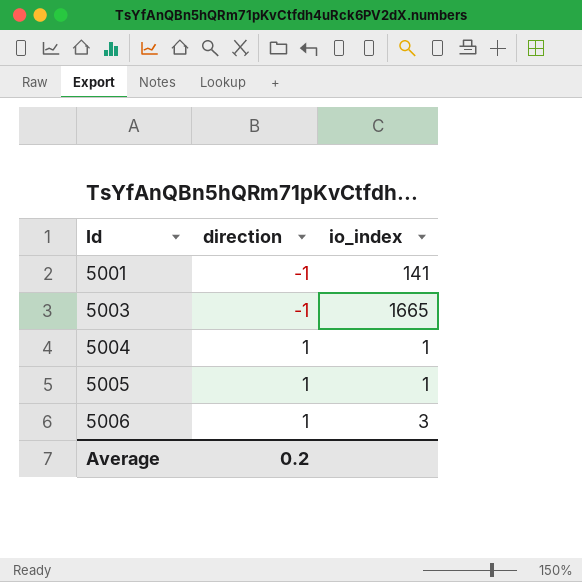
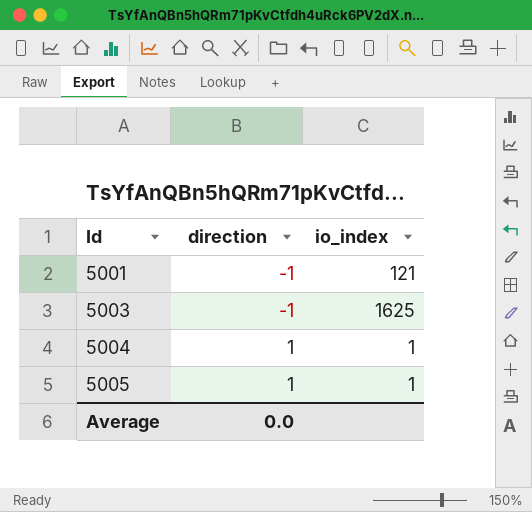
row 5006: 1 | 3 -> none
5001 | io_index: 141 -> 121
5003 | io_index: 1665 -> 1625
Average | direction: 0.2 -> 0.0

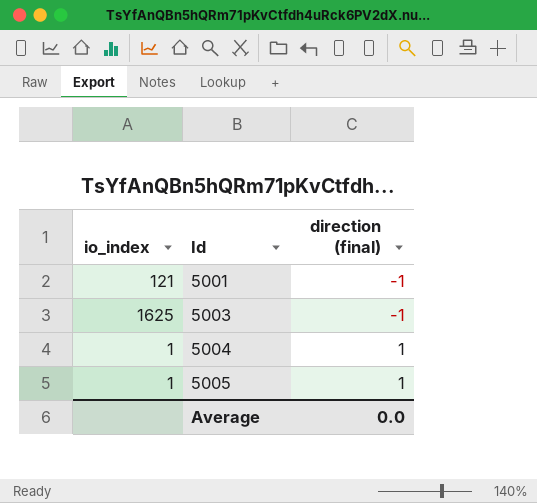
column io_index | position: 3 -> 1
column name: direction -> direction (final)

